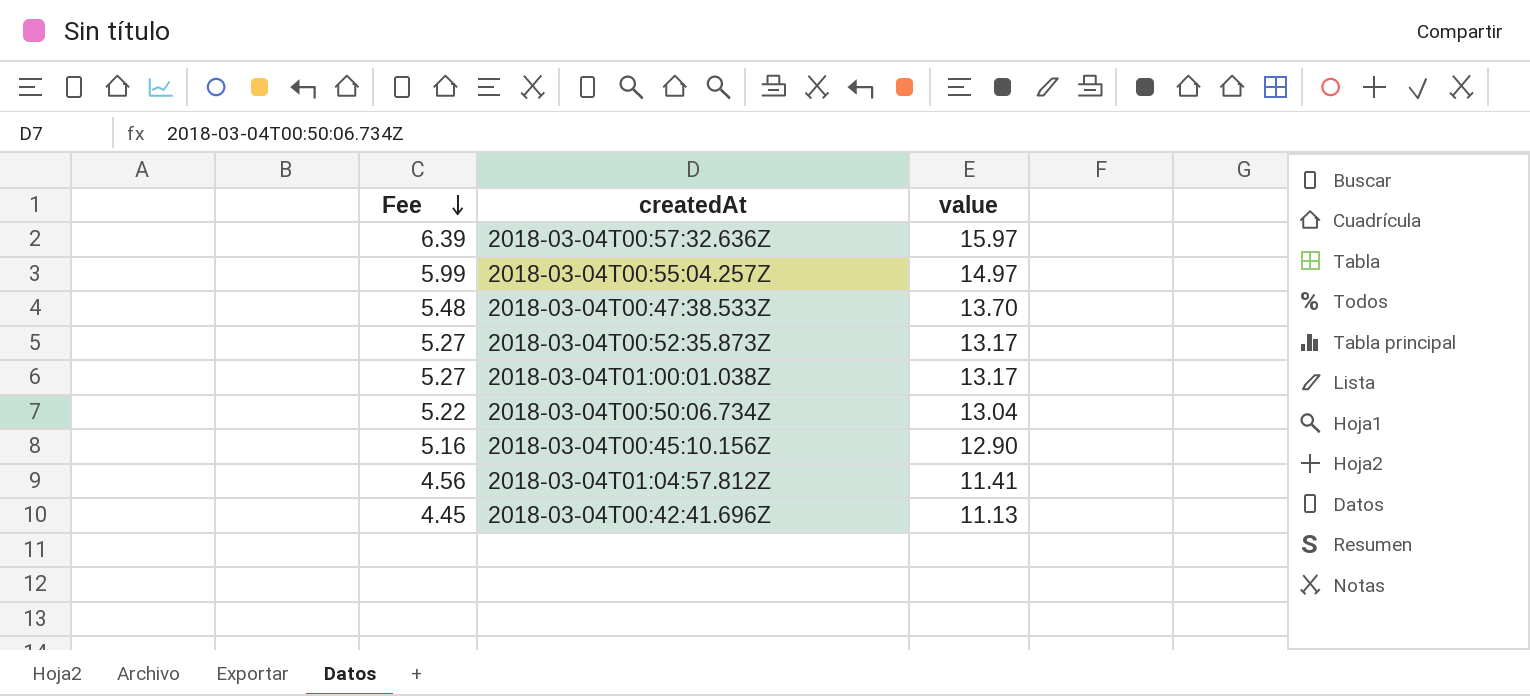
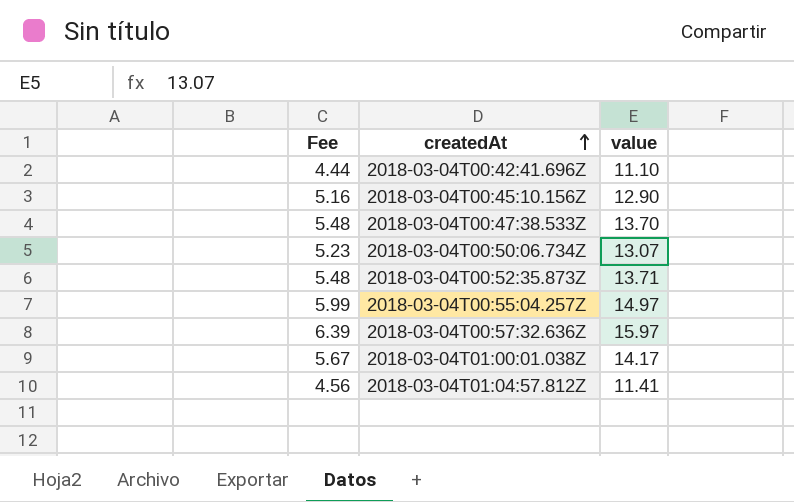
row order: Fee descending -> createdAt ascending
2018-03-04T00:42:41.696Z | Fee: 4.45 -> 4.44
2018-03-04T00:42:41.696Z | value: 11.13 -> 11.10
2018-03-04T00:50:06.734Z | Fee: 5.22 -> 5.23
2018-03-04T00:50:06.734Z | value: 13.04 -> 13.07
2018-03-04T00:52:35.873Z | Fee: 5.27 -> 5.48
2018-03-04T00:52:35.873Z | value: 13.17 -> 13.71
2018-03-04T01:00:01.038Z | Fee: 5.27 -> 5.67
2018-03-04T01:00:01.038Z | value: 13.17 -> 14.17

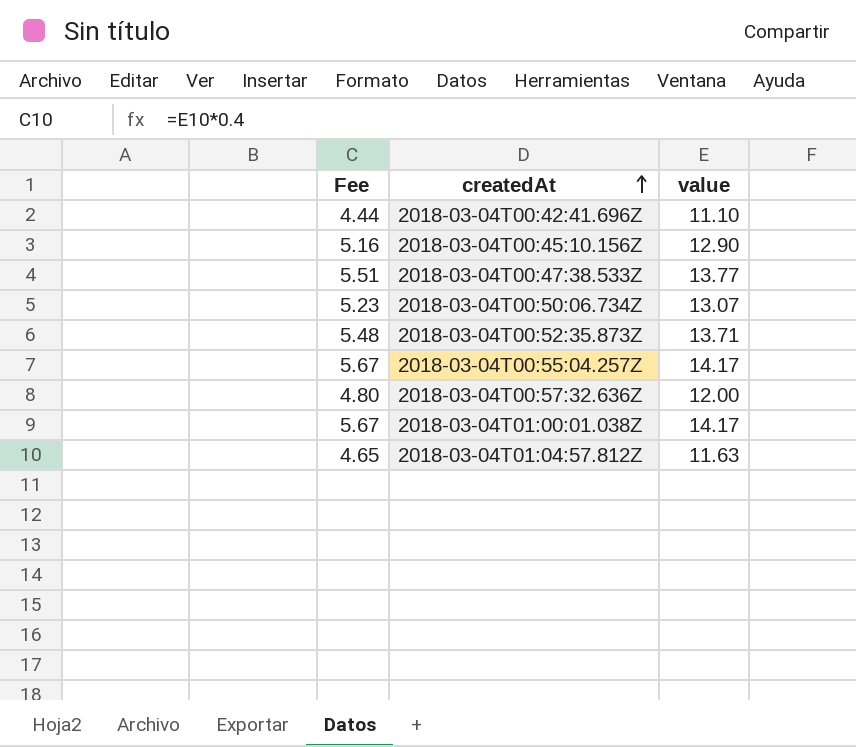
2018-03-04T00:47:38.533Z | Fee: 5.48 -> 5.51
2018-03-04T00:47:38.533Z | value: 13.70 -> 13.77
2018-03-04T00:55:04.257Z | Fee: 5.99 -> 5.67
2018-03-04T00:55:04.257Z | value: 14.97 -> 14.17
2018-03-04T00:57:32.636Z | Fee: 6.39 -> 4.80
2018-03-04T00:57:32.636Z | value: 15.97 -> 12.00
2018-03-04T01:04:57.812Z | Fee: 4.56 -> 4.65
2018-03-04T01:04:57.812Z | value: 11.41 -> 11.63

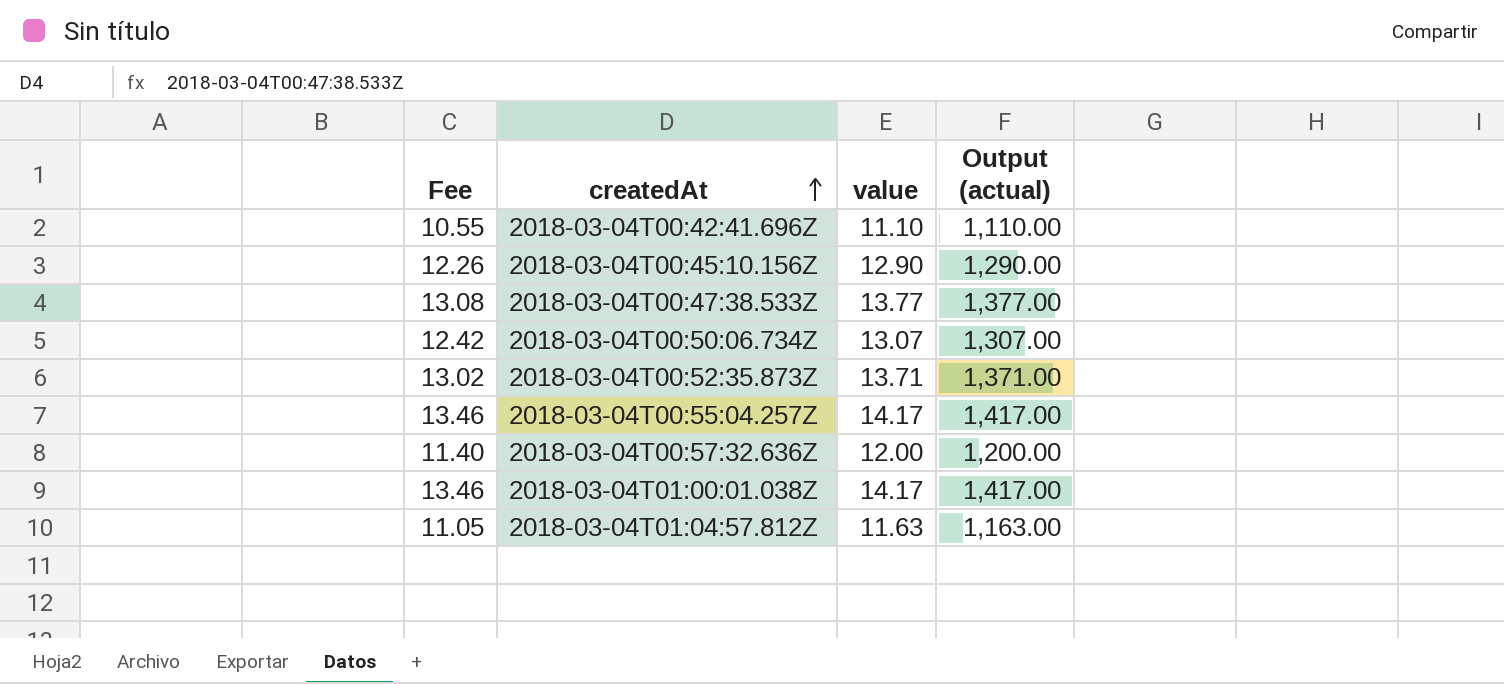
column Fee | formula: [value] * 0.4 -> [value] * 0.95
column Output (actual) | formula: none -> [value] * 100

